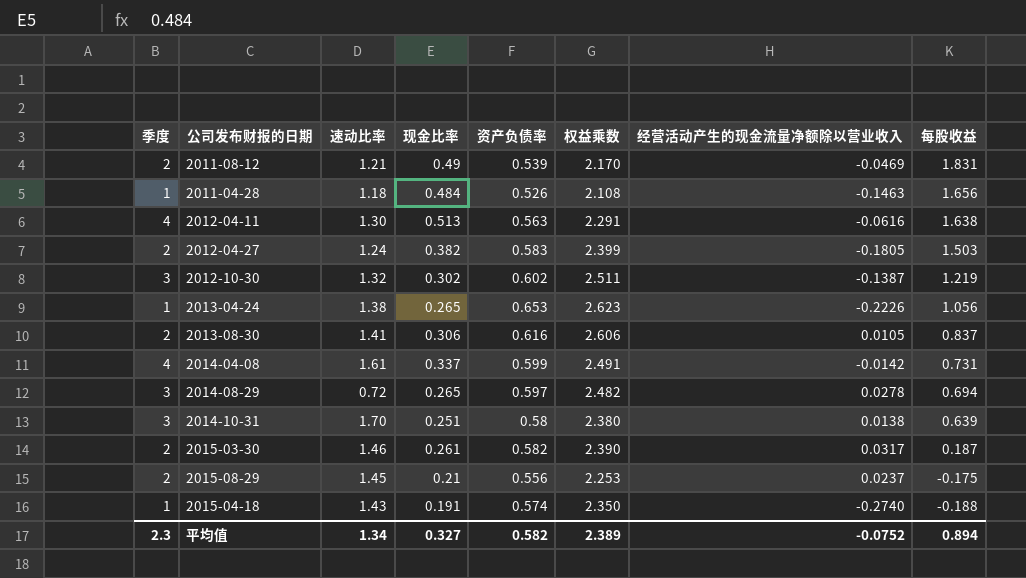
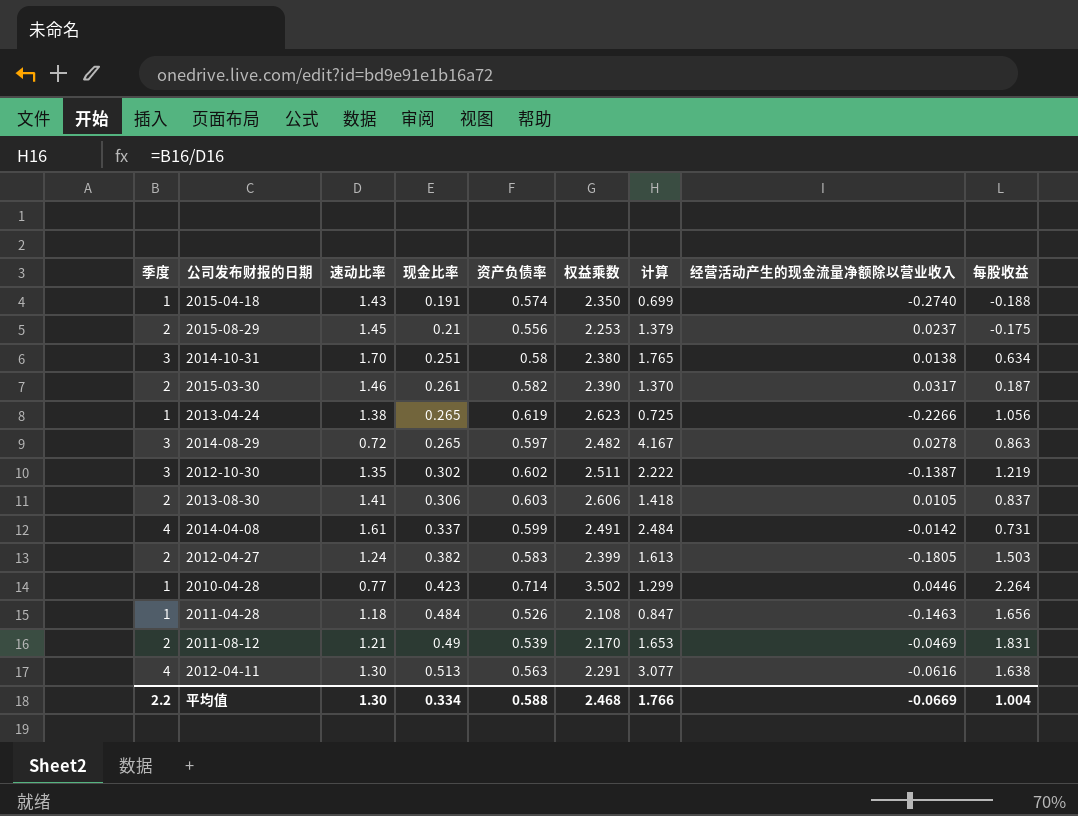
row order: 每股收益 descending -> 现金比率 ascending
column 计算 | formula: none -> [季度] / [速动比率]
2014-10-31 | 每股收益: 0.639 -> 0.634
2013-04-24 | 资产负债率: 0.653 -> 0.619
2013-04-24 | 经营活动产生的现金流量净额除以营业收入: -0.2226 -> -0.2266
2014-08-29 | 每股收益: 0.694 -> 0.863
2012-10-30 | 速动比率: 1.32 -> 1.35
2013-08-30 | 资产负债率: 0.616 -> 0.603
row 2010-04-28: none -> 1 | 0.77 | 0.423 | 0.714 | 3.502 | 1.299 | 0.0446 | 2.264
平均值 | 季度: 2.3 -> 2.2
平均值 | 速动比率: 1.34 -> 1.30
平均值 | 现金比率: 0.327 -> 0.334
平均值 | 资产负债率: 0.582 -> 0.588
平均值 | 权益乘数: 2.389 -> 2.468
平均值 | 经营活动产生的现金流量净额除以营业收入: -0.0752 -> -0.0669
平均值 | 每股收益: 0.894 -> 1.004

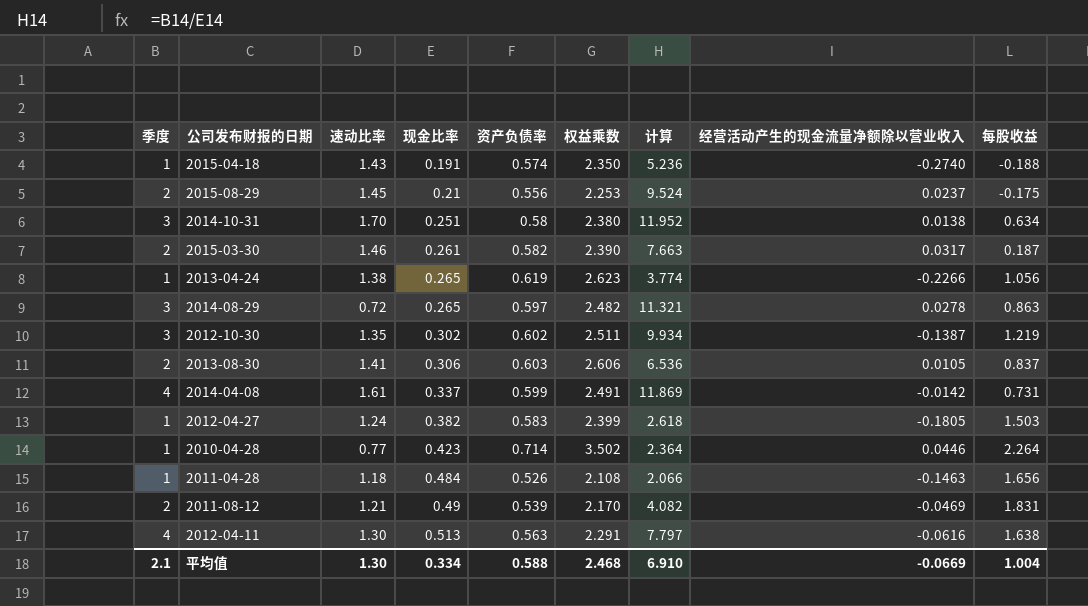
column 计算 | formula: [季度] / [速动比率] -> [季度] / [现金比率]
2012-04-27 | 季度: 2 -> 1
平均值 | 季度: 2.2 -> 2.1
平均值 | 计算: 1.766 -> 6.910

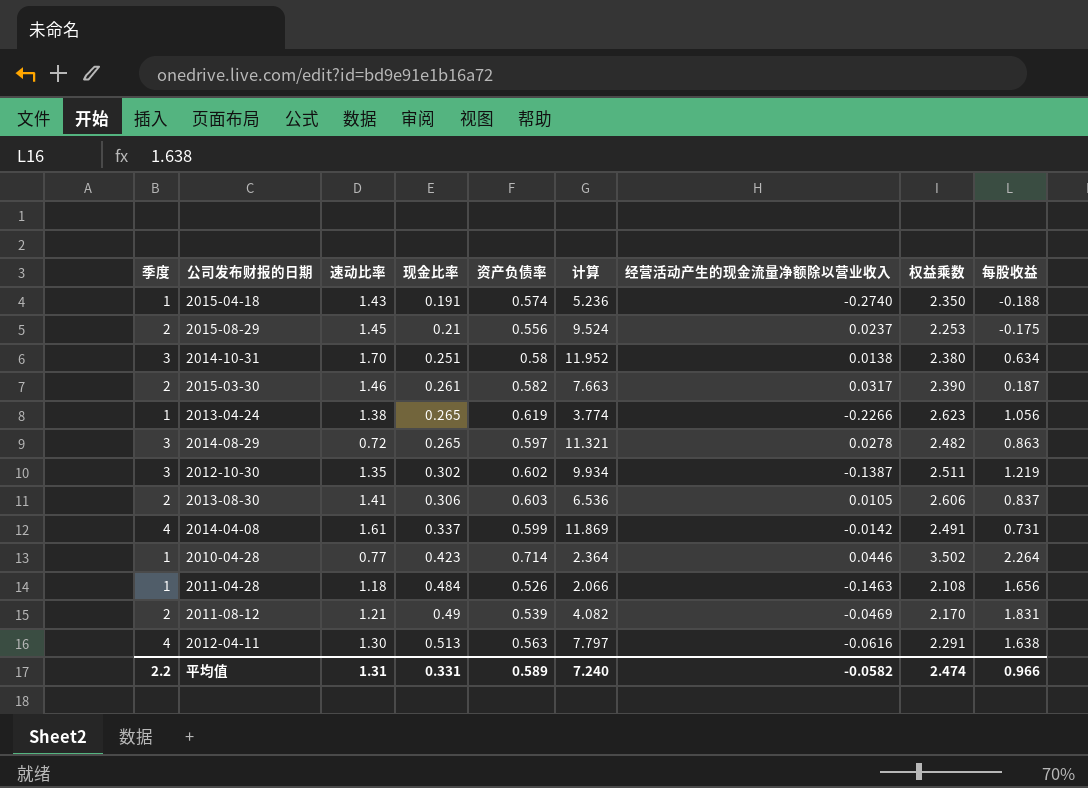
column 权益乘数 | position: 6 -> 8
row 2012-04-27: 1 | 1.24 | 0.382 | 0.583 | 2.399 | 2.618 | -0.1805 | 1.503 -> none
平均值 | 季度: 2.1 -> 2.2
平均值 | 速动比率: 1.30 -> 1.31
平均值 | 现金比率: 0.334 -> 0.331
平均值 | 资产负债率: 0.588 -> 0.589
平均值 | 计算: 6.910 -> 7.240
平均值 | 经营活动产生的现金流量净额除以营业收入: -0.0669 -> -0.0582
平均值 | 权益乘数: 2.468 -> 2.474
平均值 | 每股收益: 1.004 -> 0.966

